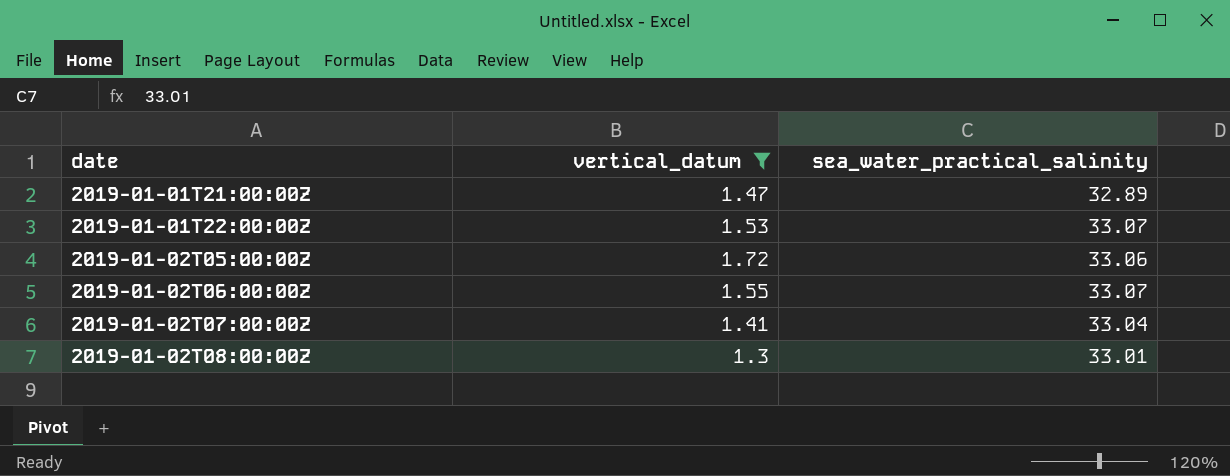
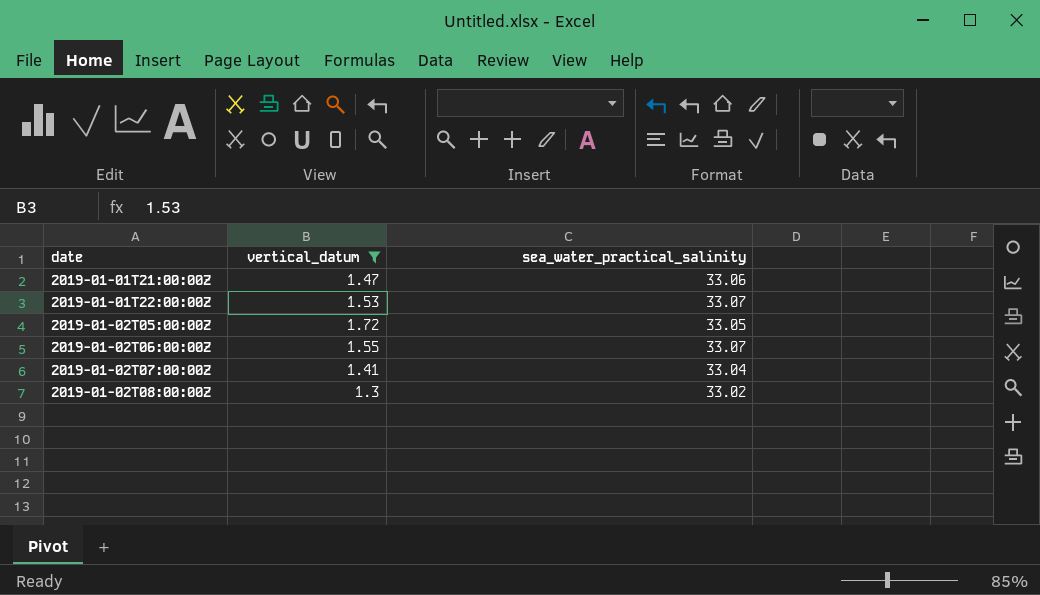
2019-01-01T21:00:00Z | sea_water_practical_salinity: 32.89 -> 33.06
2019-01-02T05:00:00Z | sea_water_practical_salinity: 33.06 -> 33.05
2019-01-02T08:00:00Z | sea_water_practical_salinity: 33.01 -> 33.02

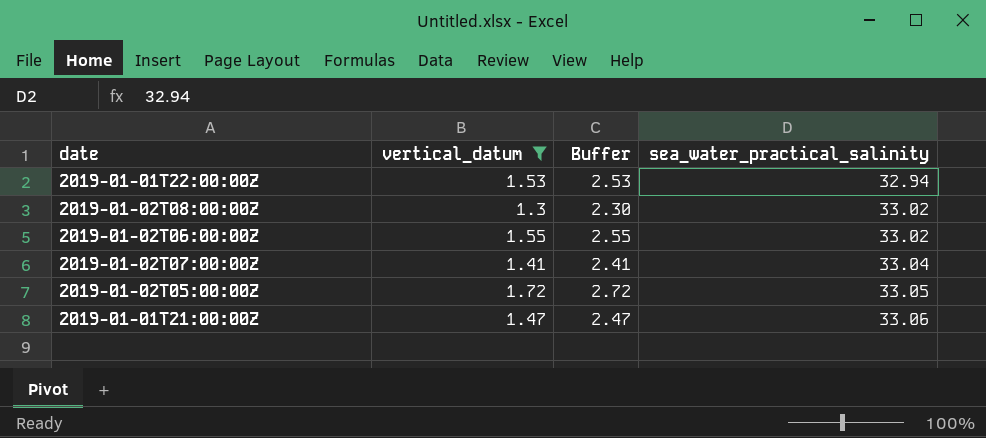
row order: date ascending -> sea_water_practical_salinity ascending
column Buffer | formula: none -> [vertical_datum] + 1
2019-01-01T22:00:00Z | sea_water_practical_salinity: 33.07 -> 32.94
2019-01-02T06:00:00Z | sea_water_practical_salinity: 33.07 -> 33.02

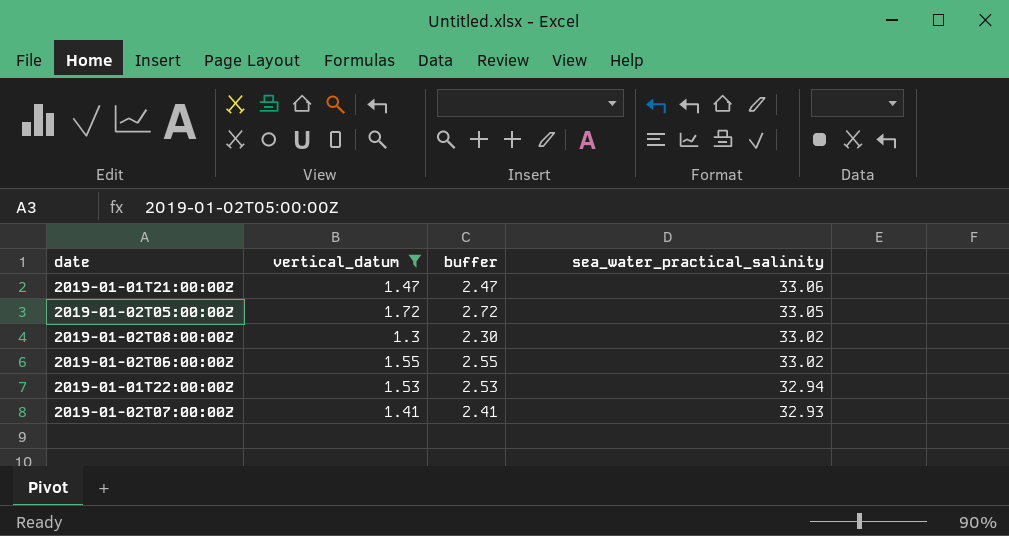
row order: sea_water_practical_salinity ascending -> sea_water_practical_salinity descending
column name: Buffer -> buffer
2019-01-02T07:00:00Z | sea_water_practical_salinity: 33.04 -> 32.93

